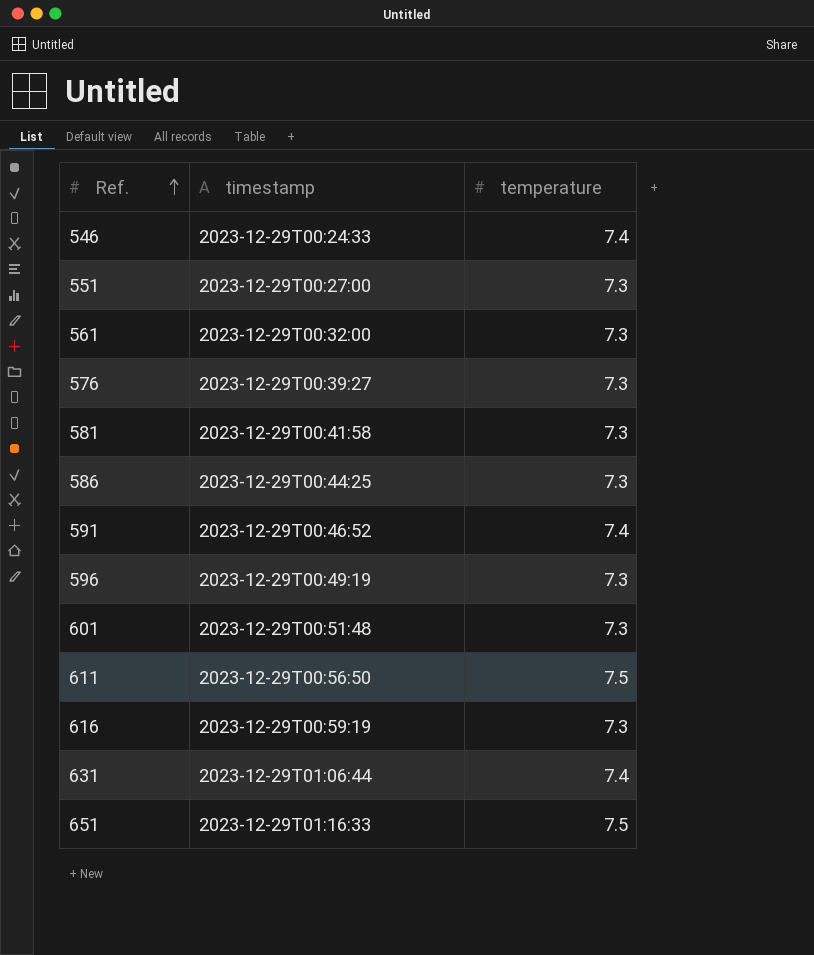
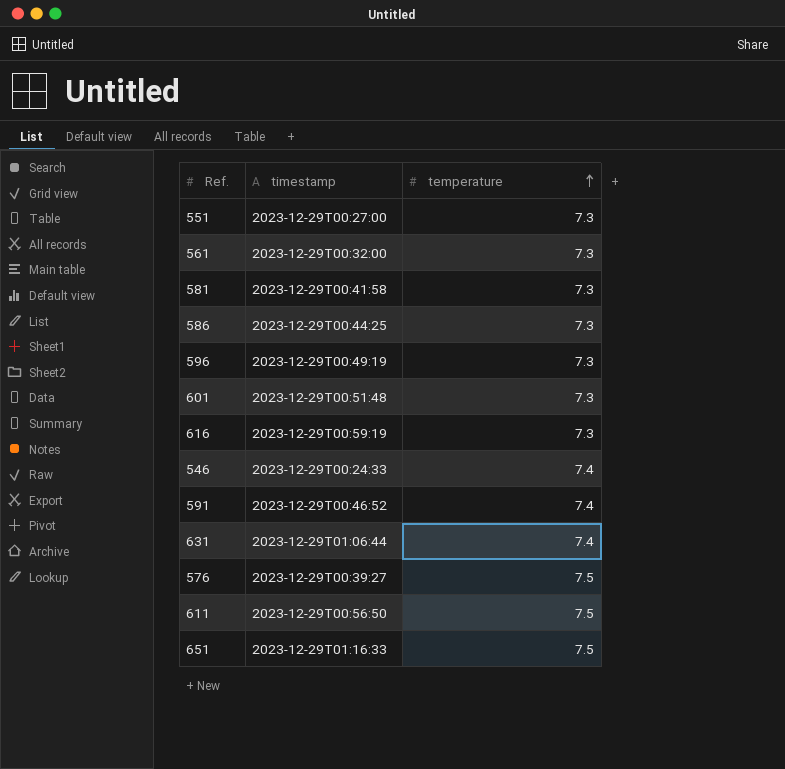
row order: Ref. ascending -> temperature ascending
576 | temperature: 7.3 -> 7.5

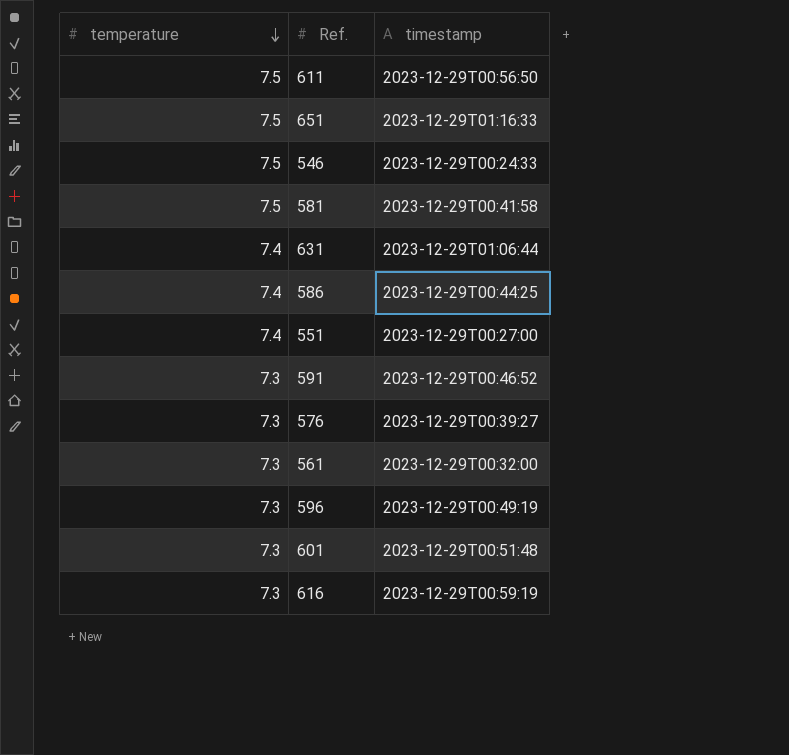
row order: temperature ascending -> temperature descending
column temperature | position: 3 -> 1
546 | temperature: 7.4 -> 7.5
581 | temperature: 7.3 -> 7.5
586 | temperature: 7.3 -> 7.4
551 | temperature: 7.3 -> 7.4
591 | temperature: 7.4 -> 7.3
576 | temperature: 7.5 -> 7.3

